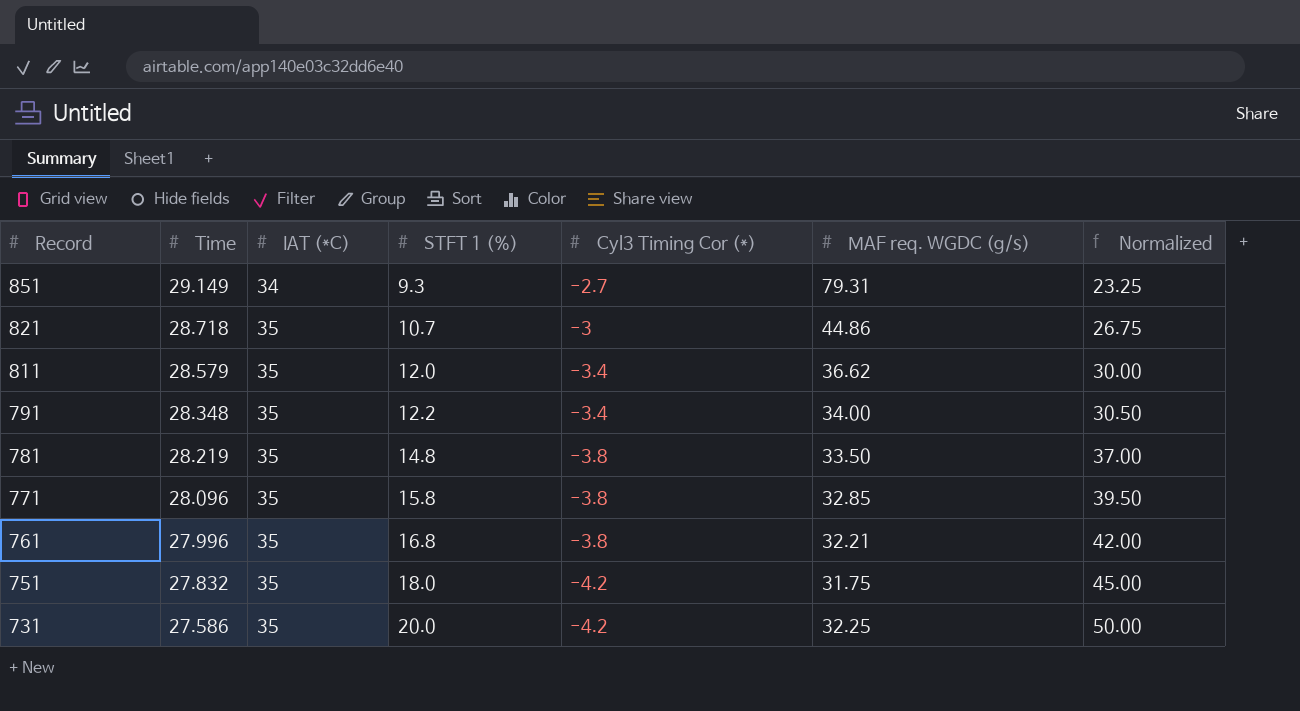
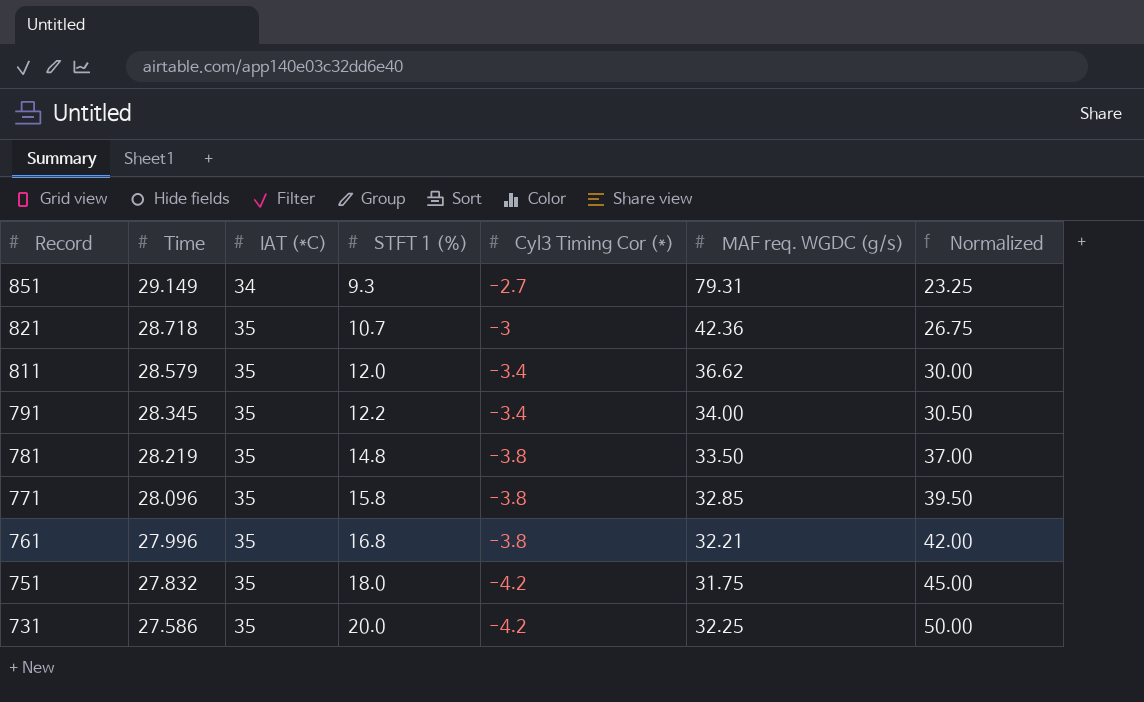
821 | MAF req. WGDC (g/s): 44.86 -> 42.36
791 | Time: 28.348 -> 28.345

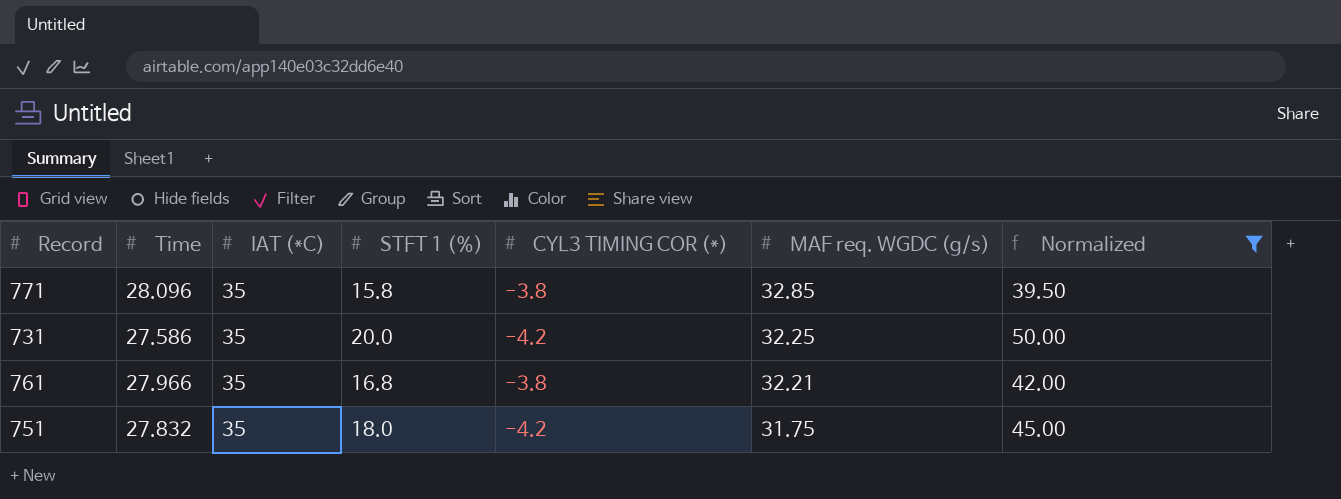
filter: none -> Normalized >= 39.50
row order: Record descending -> MAF req. WGDC (g/s) descending
column name: Cyl3 Timing Cor (*) -> CYL3 TIMING COR (*)
761 | Time: 27.996 -> 27.966

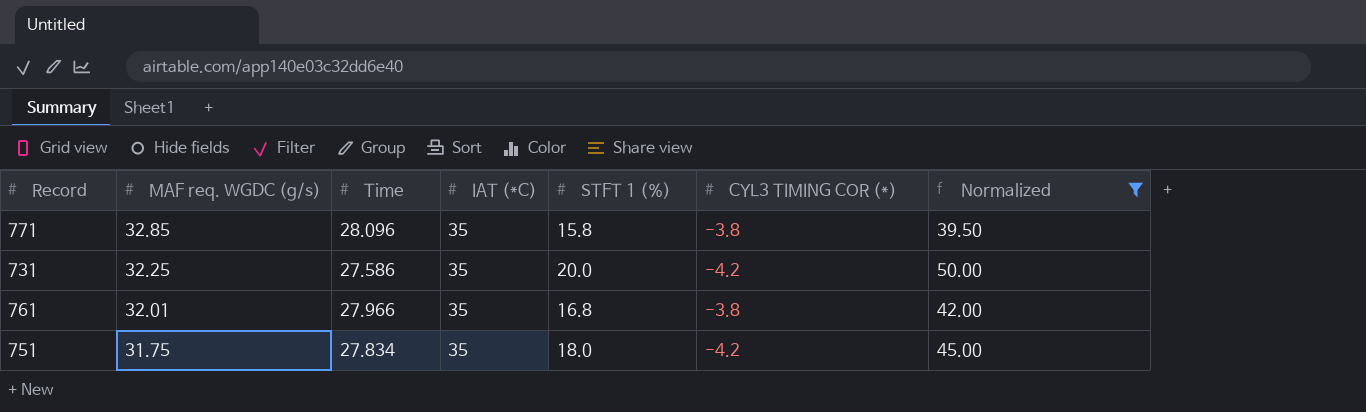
column MAF req. WGDC (g/s) | position: 6 -> 2
761 | MAF req. WGDC (g/s): 32.21 -> 32.01
751 | Time: 27.832 -> 27.834

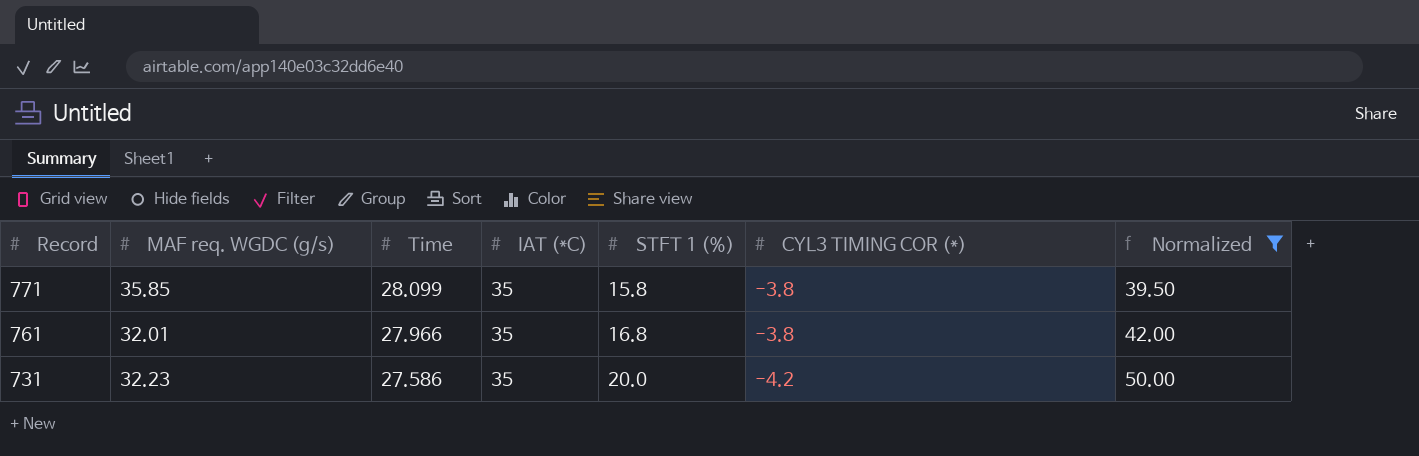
row order: MAF req. WGDC (g/s) descending -> Record descending
row 751: 31.75 | 27.834 | 35 | 18.0 | -4.2 | 45.00 -> none
771 | MAF req. WGDC (g/s): 32.85 -> 35.85
771 | Time: 28.096 -> 28.099
731 | MAF req. WGDC (g/s): 32.25 -> 32.23

